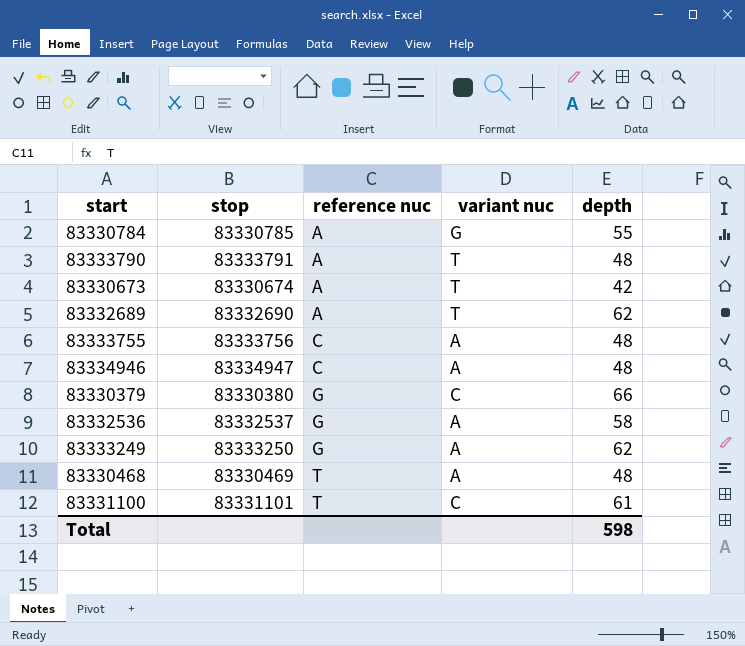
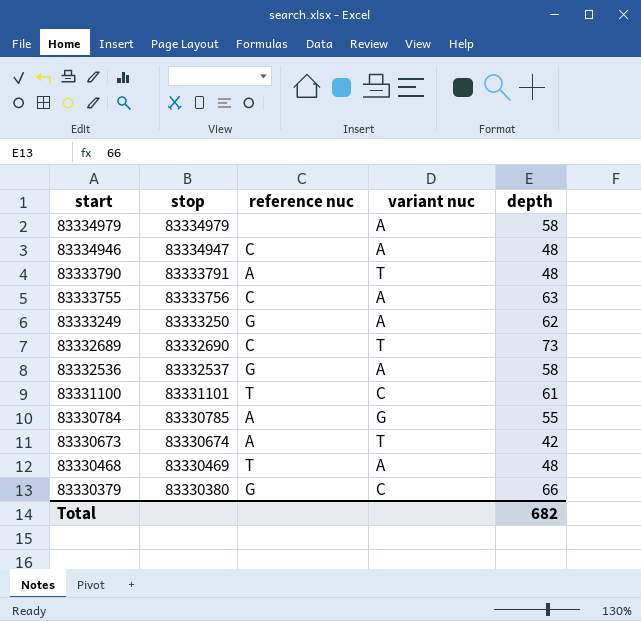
row order: reference nuc ascending -> start descending
row 83334979: none -> 83334979 | none | A | 58
83333755 | depth: 48 -> 63
83332689 | reference nuc: A -> C
83332689 | depth: 62 -> 73
Total | depth: 598 -> 682

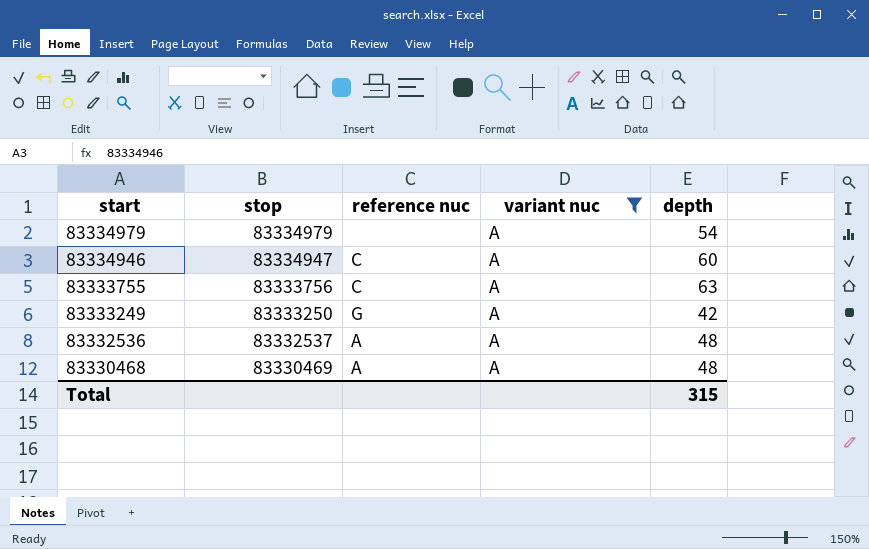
filter: none -> variant nuc = A
83334979 | depth: 58 -> 54
83334946 | depth: 48 -> 60
83333249 | depth: 62 -> 42
83332536 | reference nuc: G -> A
83332536 | depth: 58 -> 48
83330468 | reference nuc: T -> A
Total | depth: 682 -> 315

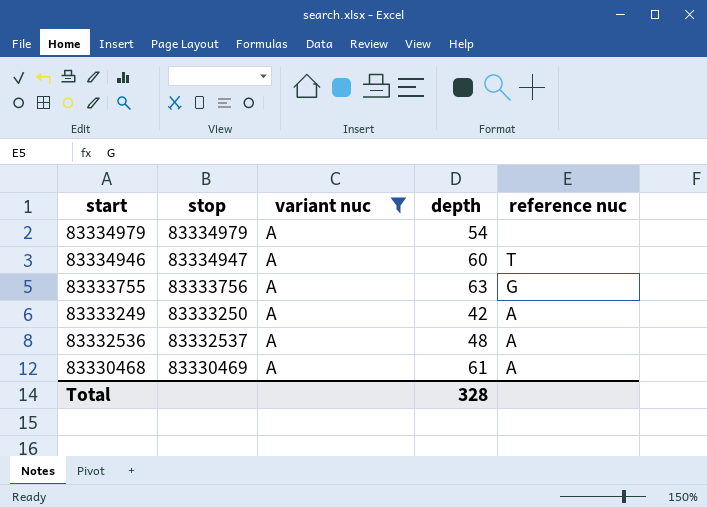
column reference nuc | position: 3 -> 5
83334946 | reference nuc: C -> T
83333755 | reference nuc: C -> G
83333249 | reference nuc: G -> A
83330468 | depth: 48 -> 61
Total | depth: 315 -> 328

